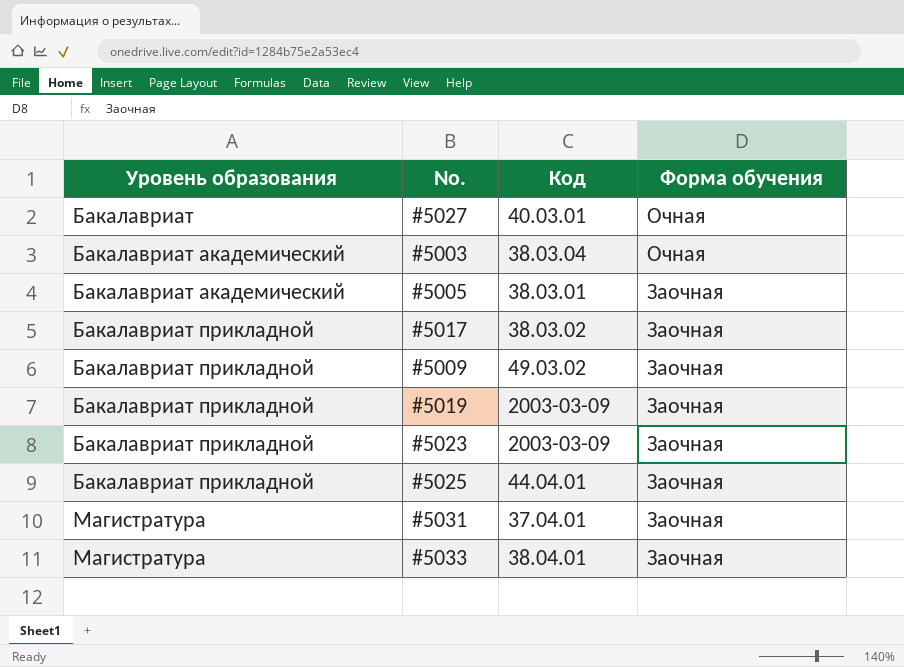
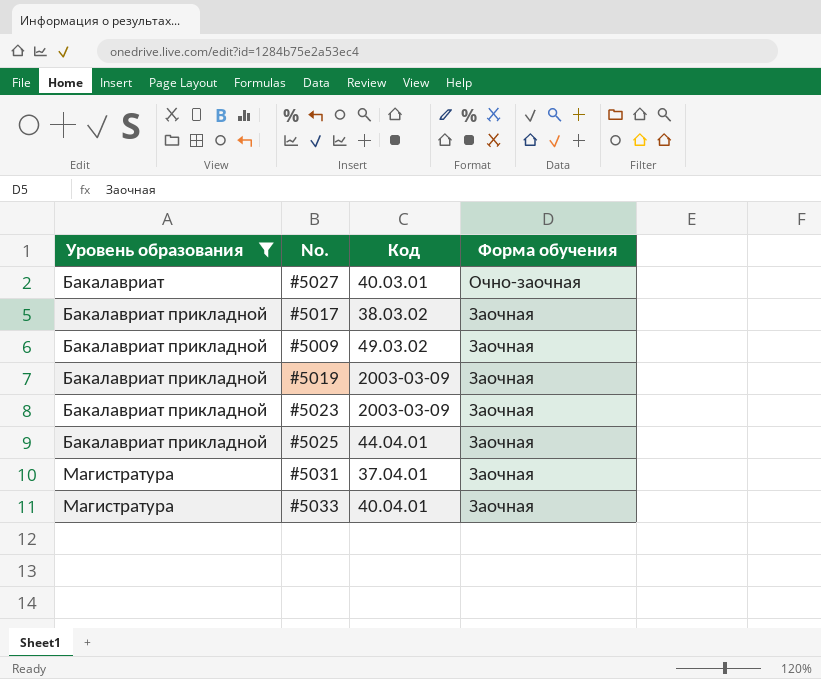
filter: none -> Уровень образования != Бакалавриат академический
#5027 | Форма обучения: Очная -> Очно-заочная
#5033 | Код: 38.04.01 -> 40.04.01

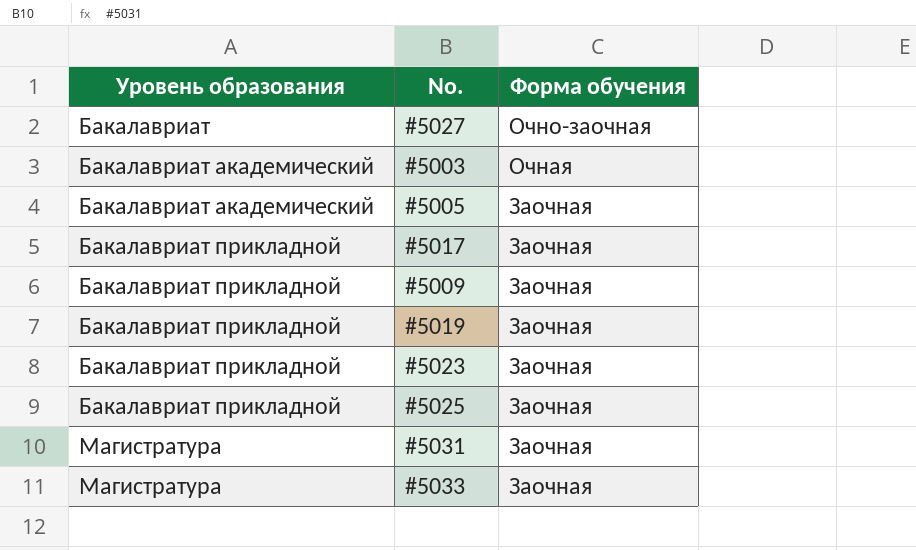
filter: Уровень образования != Бакалавриат академический -> none
column Код | position: 3 -> none

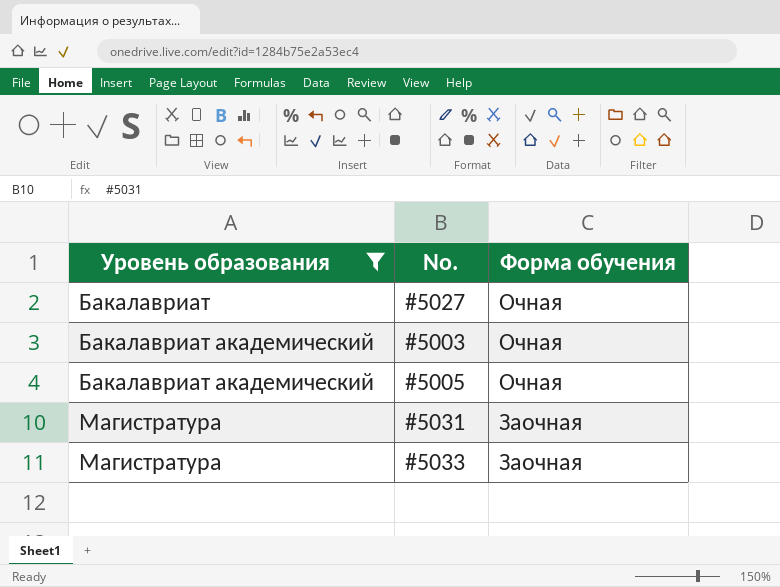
filter: none -> Уровень образования != Бакалавриат прикладной
#5027 | Форма обучения: Очно-заочная -> Очная
#5005 | Форма обучения: Заочная -> Очная

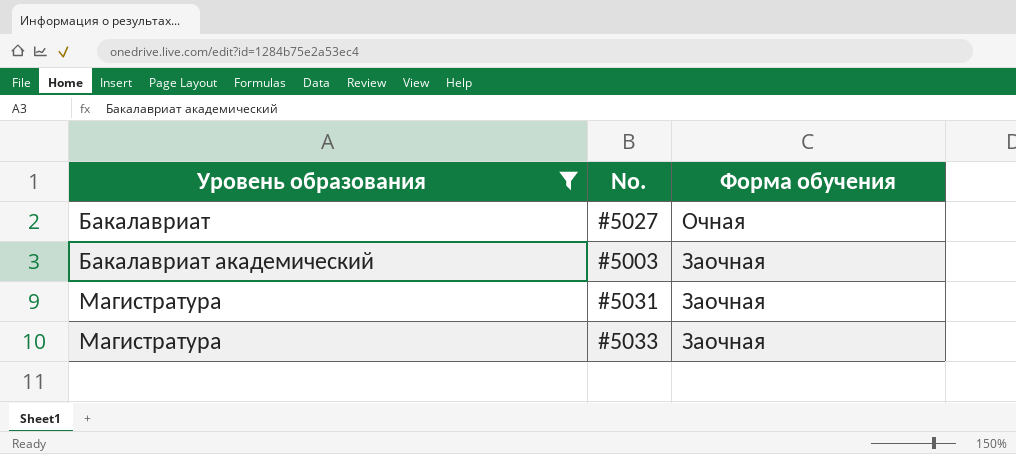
row #5005: Бакалавриат академический | Очная -> none
#5003 | Форма обучения: Очная -> Заочная

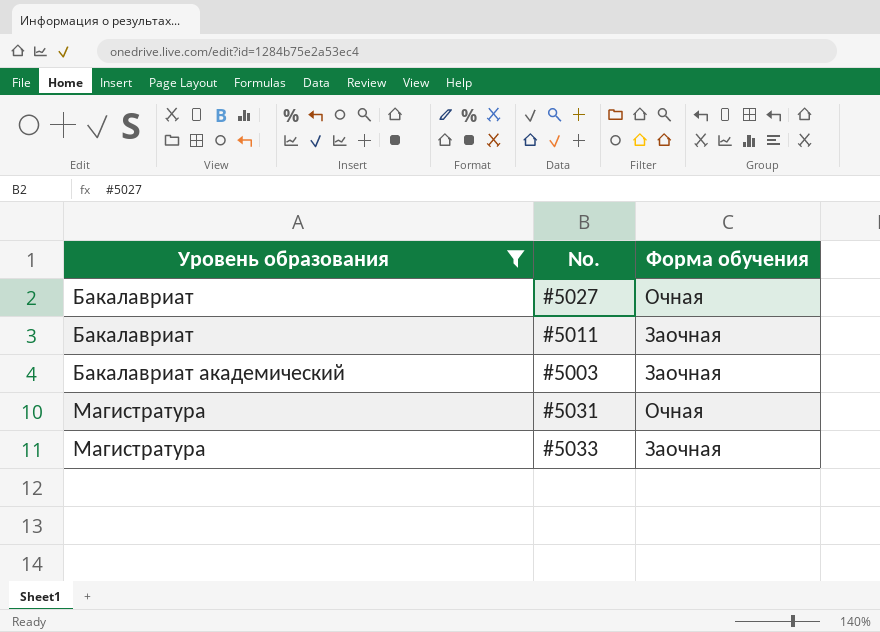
row #5011: none -> Бакалавриат | Заочная
#5031 | Форма обучения: Заочная -> Очная

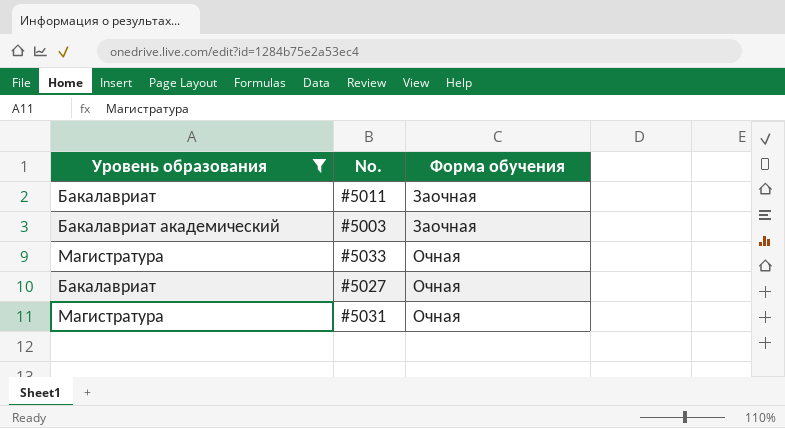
row order: Уровень образования ascending -> Форма обучения ascending
#5033 | Форма обучения: Заочная -> Очная

